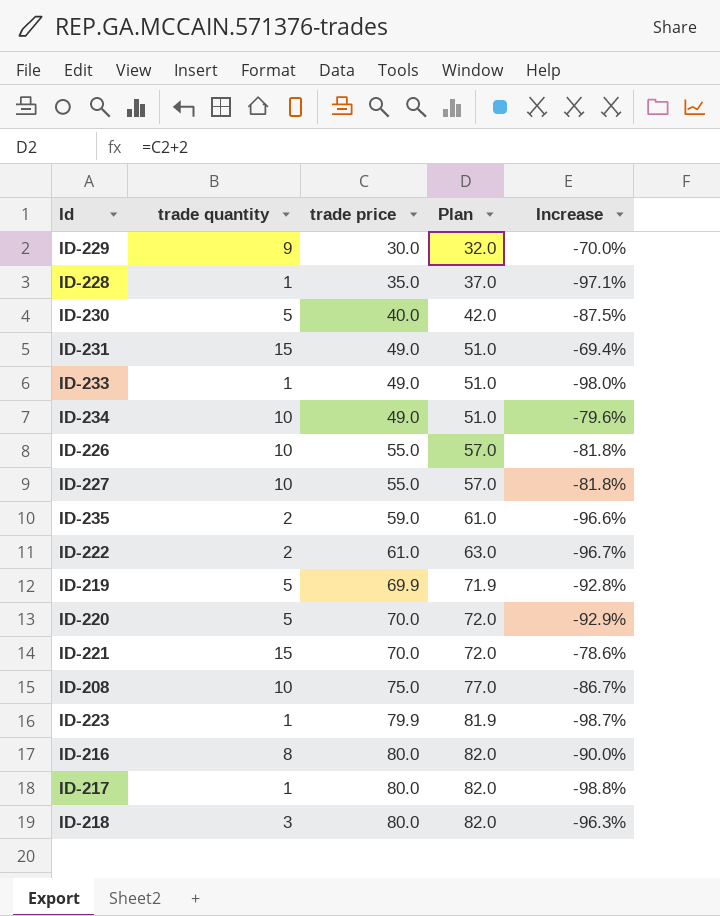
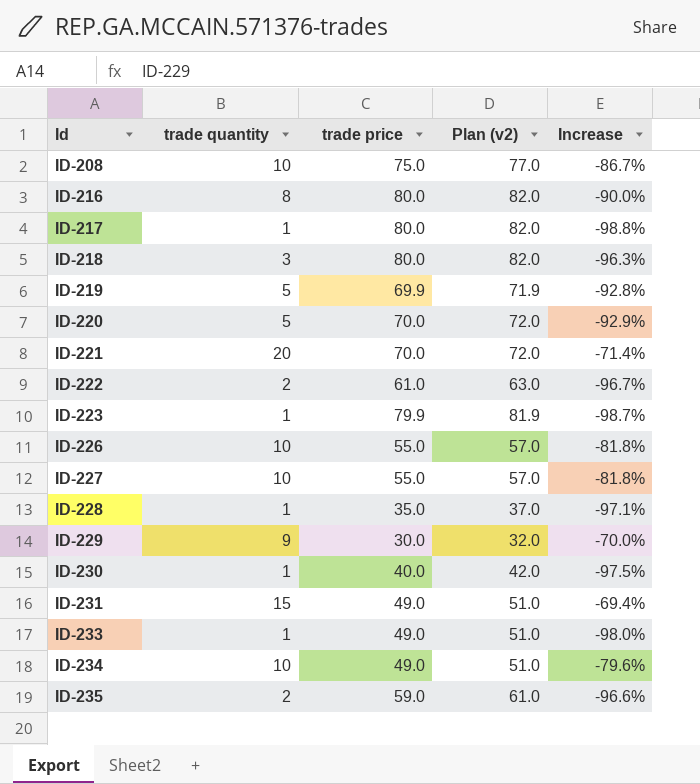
row order: trade price ascending -> Id ascending
column name: Plan -> Plan (v2)
ID-221 | trade quantity: 15 -> 20
ID-221 | Increase: -78.6% -> -71.4%
ID-230 | trade quantity: 5 -> 1
ID-230 | Increase: -87.5% -> -97.5%

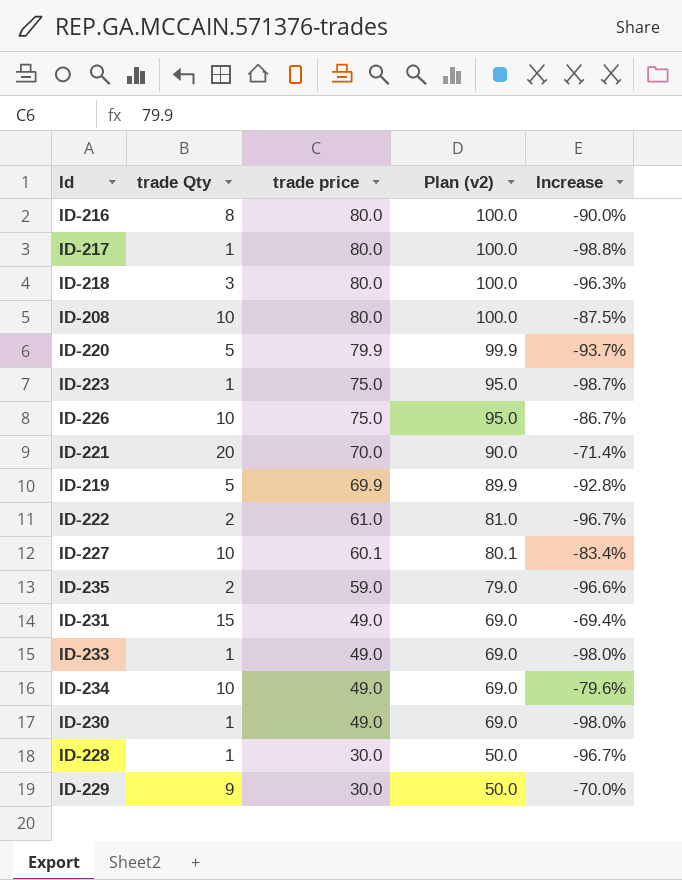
row order: Id ascending -> trade price descending
column name: trade quantity -> trade Qty
column Plan (v2) | formula: [trade price] + 2 -> [trade price] + 20
ID-208 | trade price: 75.0 -> 80.0
ID-208 | Increase: -86.7% -> -87.5%
ID-220 | trade price: 70.0 -> 79.9
ID-220 | Increase: -92.9% -> -93.7%
ID-223 | trade price: 79.9 -> 75.0
ID-226 | trade price: 55.0 -> 75.0
ID-226 | Increase: -81.8% -> -86.7%
ID-227 | trade price: 55.0 -> 60.1
ID-227 | Increase: -81.8% -> -83.4%
ID-230 | trade price: 40.0 -> 49.0
ID-230 | Increase: -97.5% -> -98.0%
ID-228 | trade price: 35.0 -> 30.0
ID-228 | Increase: -97.1% -> -96.7%

